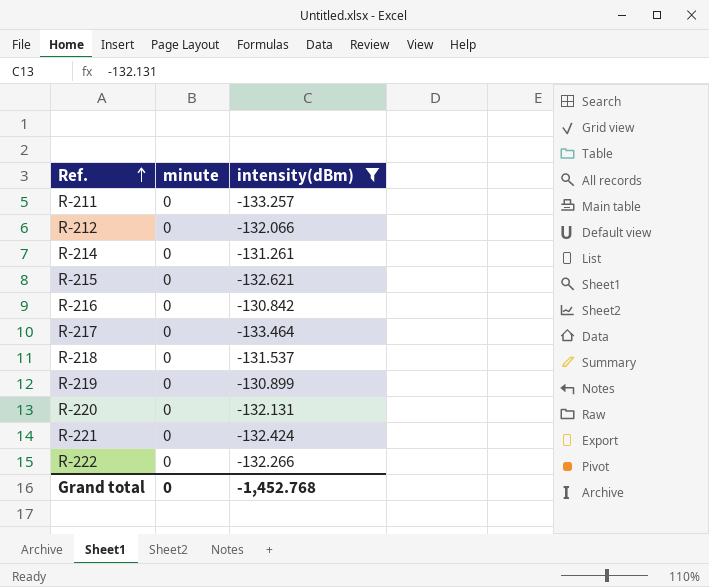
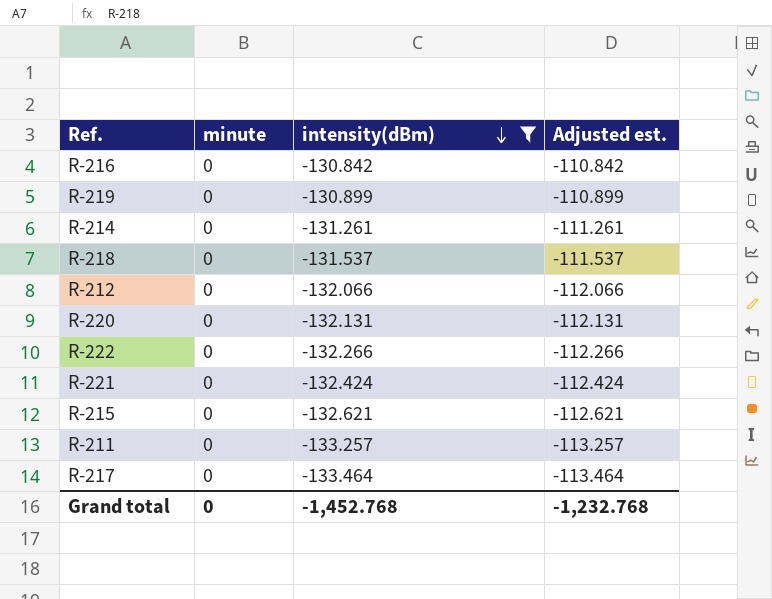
row order: Ref. ascending -> intensity(dBm) descending
column Adjusted est. | formula: none -> [intensity(dBm)] + 20

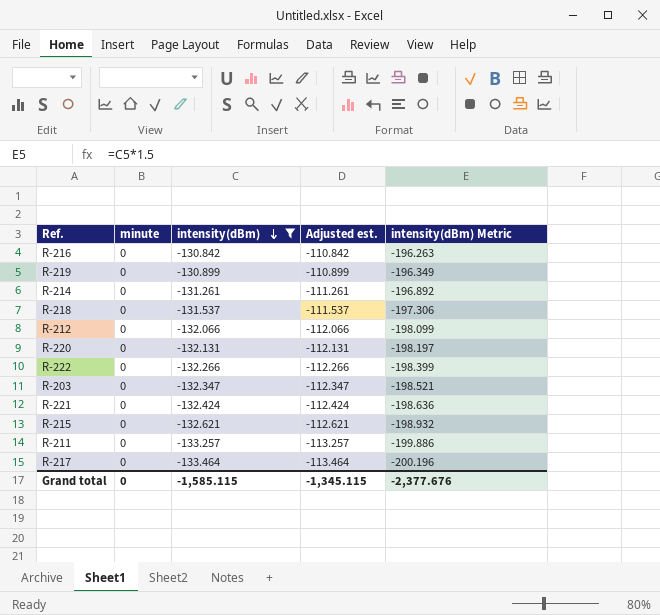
column intensity(dBm) Metric | formula: none -> [intensity(dBm)] * 1.5
row R-203: none -> 0 | -132.347 | -112.347 | -198.521
Grand total | intensity(dBm): -1,452.768 -> -1,585.115
Grand total | Adjusted est.: -1,232.768 -> -1,345.115

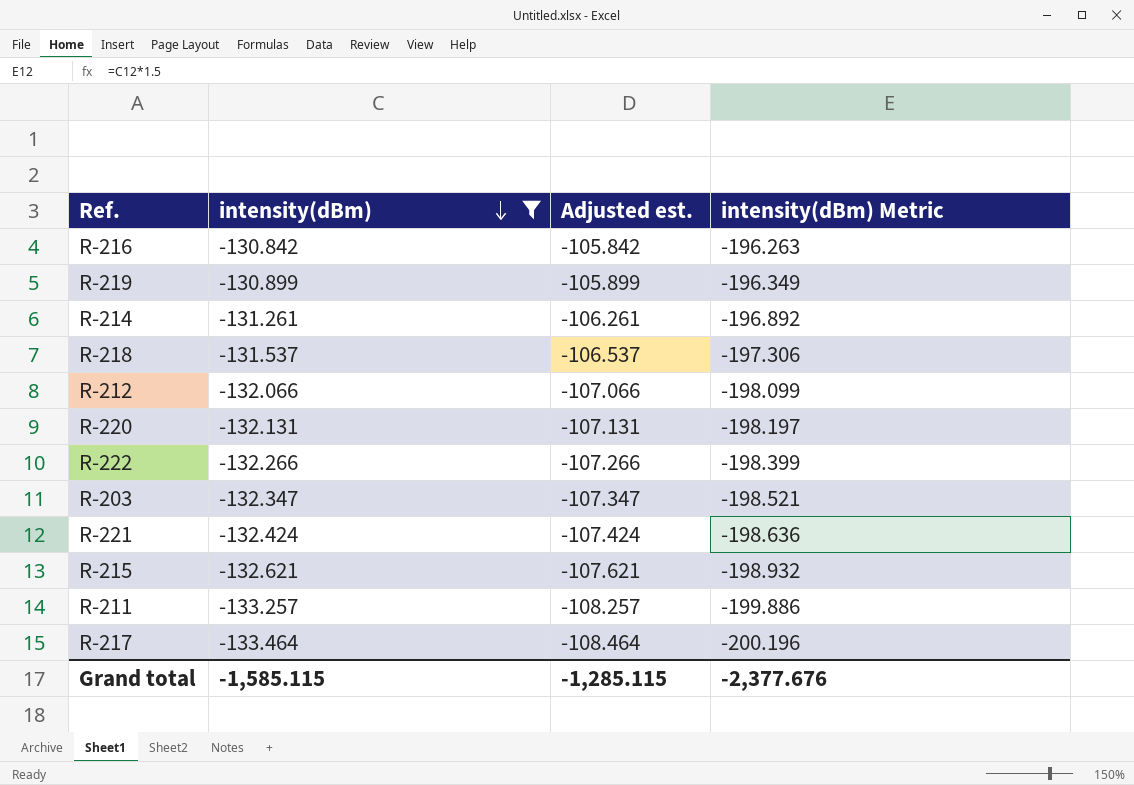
column minute | position: 2 -> none
column Adjusted est. | formula: [intensity(dBm)] + 20 -> [intensity(dBm)] + 25
Grand total | Adjusted est.: -1,345.115 -> -1,285.115

